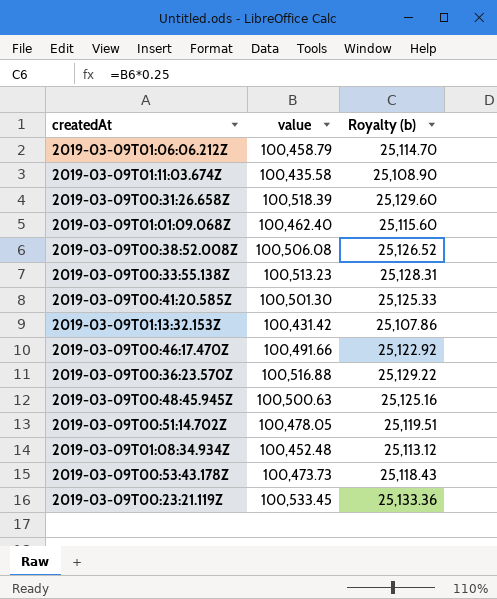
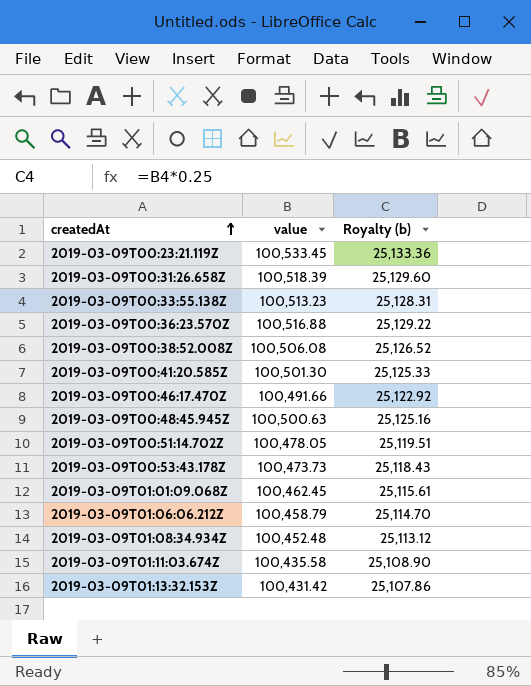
row order: none -> createdAt ascending
2019-03-09T01:01:09.068Z | value: 100,462.40 -> 100,462.45
2019-03-09T01:01:09.068Z | Royalty (b): 25,115.60 -> 25,115.61

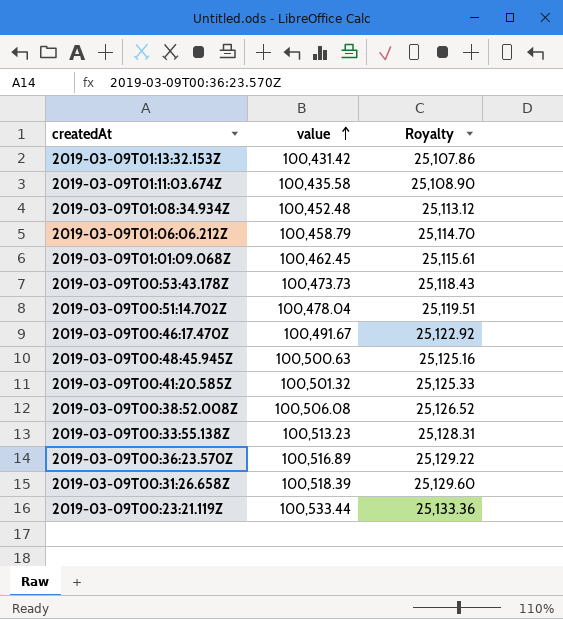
row order: createdAt ascending -> value ascending
column name: Royalty (b) -> Royalty
2019-03-09T00:51:14.702Z | value: 100,478.05 -> 100,478.04
2019-03-09T00:46:17.470Z | value: 100,491.66 -> 100,491.67
2019-03-09T00:41:20.585Z | value: 100,501.30 -> 100,501.32
2019-03-09T00:36:23.570Z | value: 100,516.88 -> 100,516.89
2019-03-09T00:23:21.119Z | value: 100,533.45 -> 100,533.44

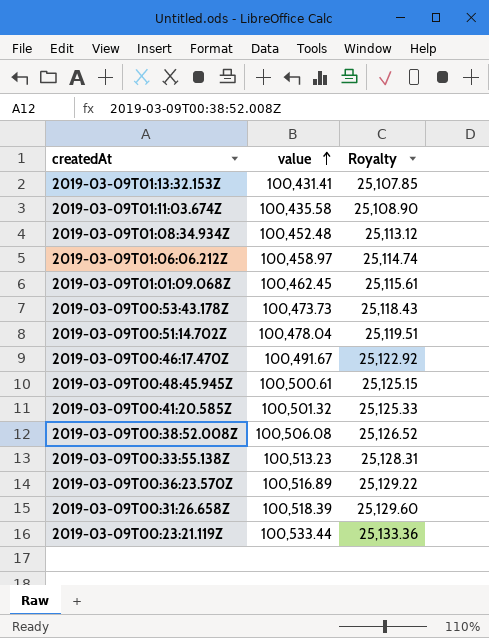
2019-03-09T01:13:32.153Z | value: 100,431.42 -> 100,431.41
2019-03-09T01:13:32.153Z | Royalty: 25,107.86 -> 25,107.85
2019-03-09T01:06:06.212Z | value: 100,458.79 -> 100,458.97
2019-03-09T01:06:06.212Z | Royalty: 25,114.70 -> 25,114.74
2019-03-09T00:48:45.945Z | value: 100,500.63 -> 100,500.61
2019-03-09T00:48:45.945Z | Royalty: 25,125.16 -> 25,125.15

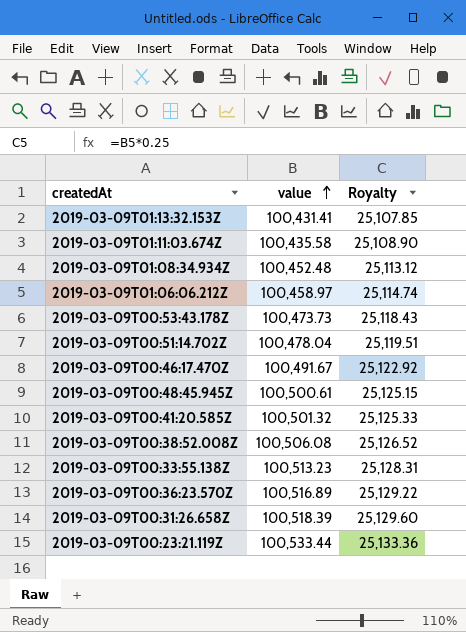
row 2019-03-09T01:01:09.068Z: 100,462.45 | 25,115.61 -> none

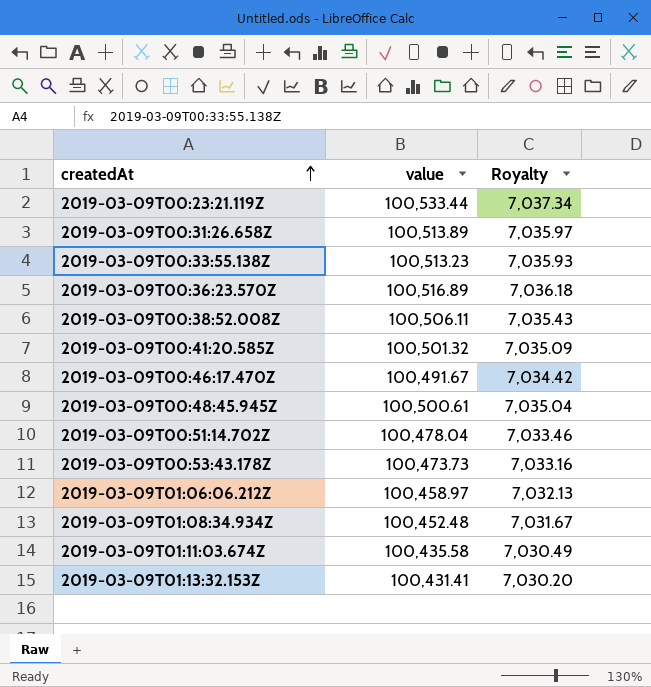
row order: value ascending -> createdAt ascending
column Royalty | formula: [value] * 0.25 -> [value] * 0.07
2019-03-09T00:31:26.658Z | value: 100,518.39 -> 100,513.89
2019-03-09T00:38:52.008Z | value: 100,506.08 -> 100,506.11

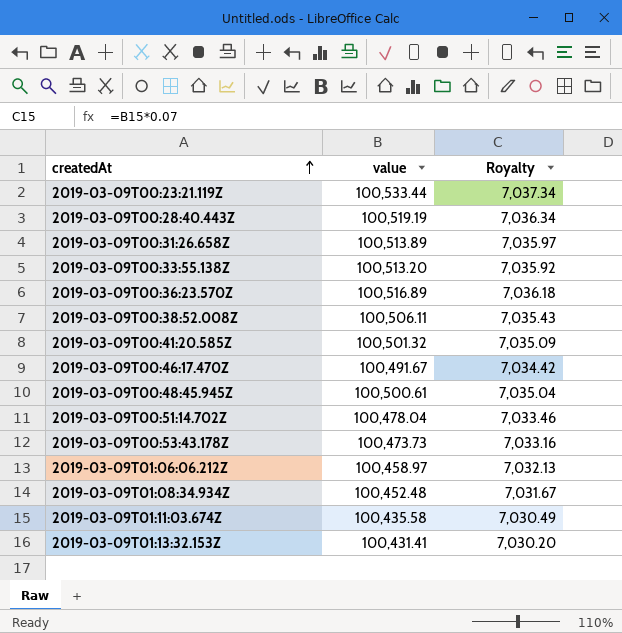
row 2019-03-09T00:28:40.443Z: none -> 100,519.19 | 7,036.34
2019-03-09T00:33:55.138Z | value: 100,513.23 -> 100,513.20
2019-03-09T00:33:55.138Z | Royalty: 7,035.93 -> 7,035.92

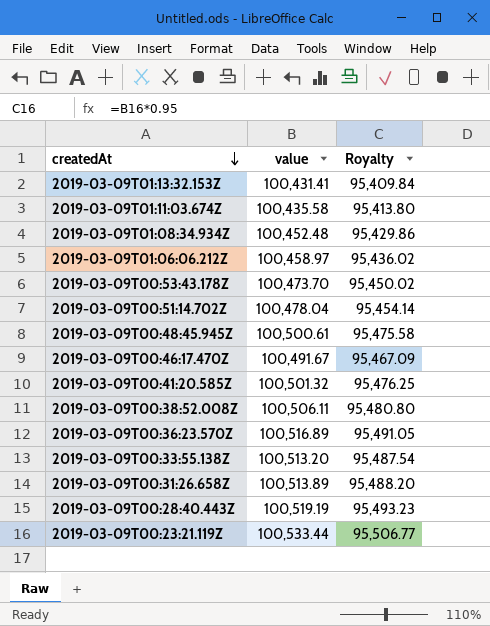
row order: createdAt ascending -> createdAt descending
column Royalty | formula: [value] * 0.07 -> [value] * 0.95
2019-03-09T00:53:43.178Z | value: 100,473.73 -> 100,473.70

